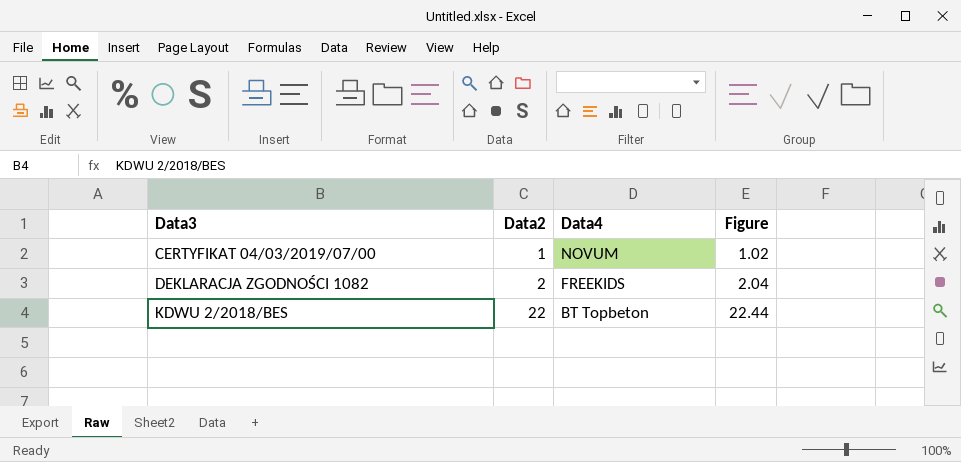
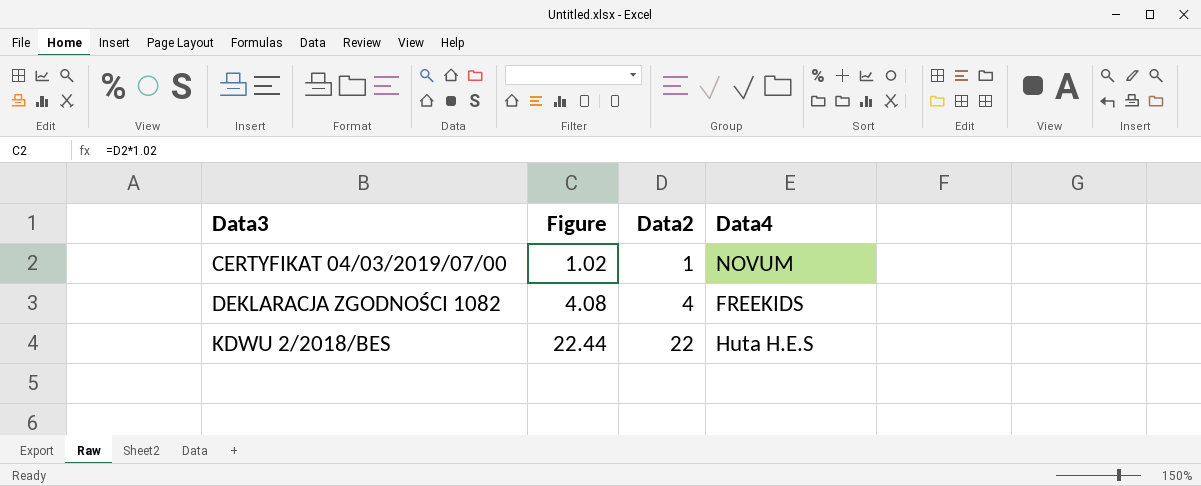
column Figure | position: 4 -> 2
DEKLARACJA ZGODNOŚCI 1082 | Figure: 2.04 -> 4.08
DEKLARACJA ZGODNOŚCI 1082 | Data2: 2 -> 4
KDWU 2/2018/BES | Data4: BT Topbeton -> Huta H.E.S

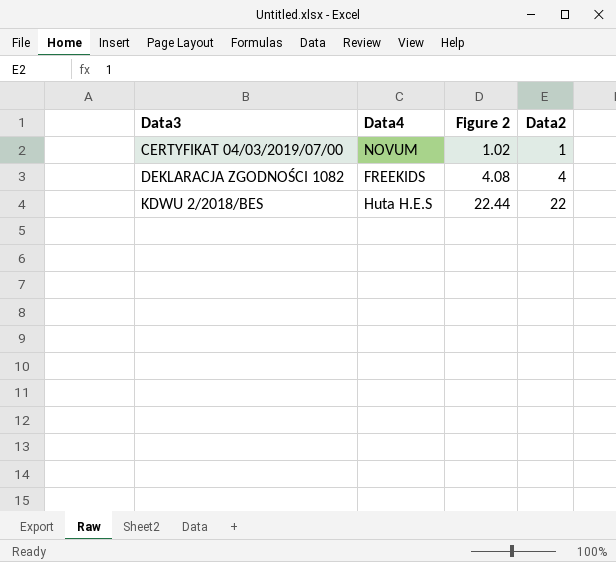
column Data4 | position: 4 -> 2
column name: Figure -> Figure 2

